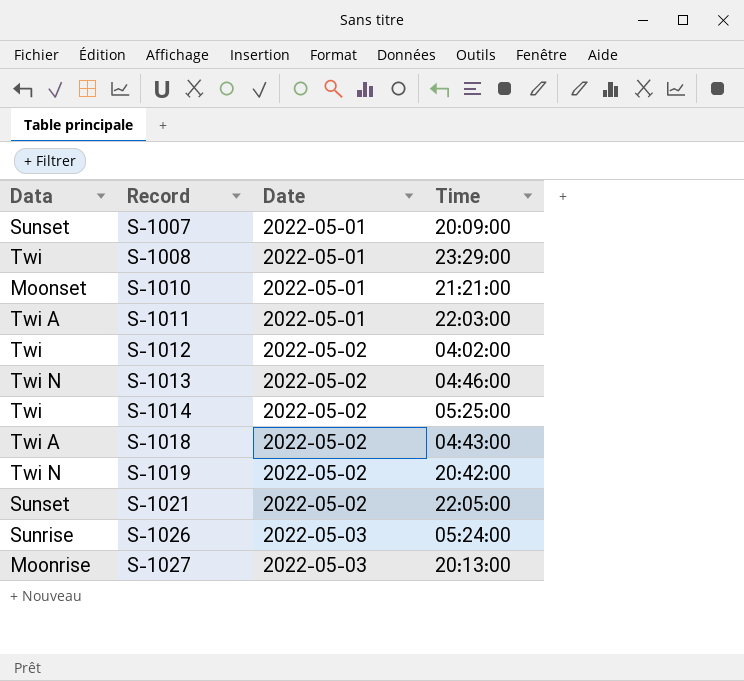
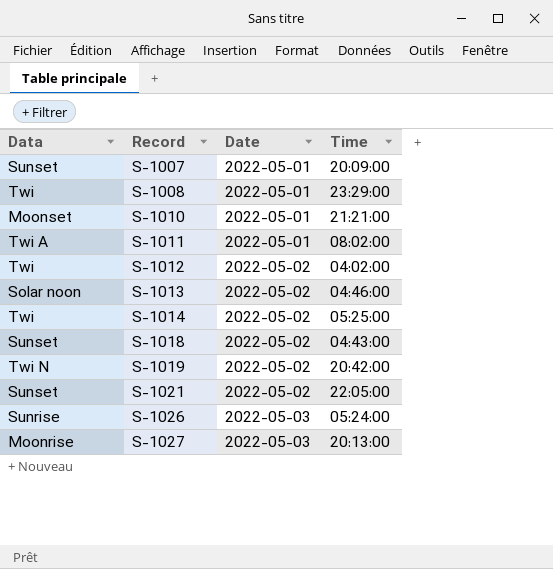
S-1011 | Time: 22:03:00 -> 08:02:00
S-1013 | Data: Twi N -> Solar noon
S-1018 | Data: Twi A -> Sunset

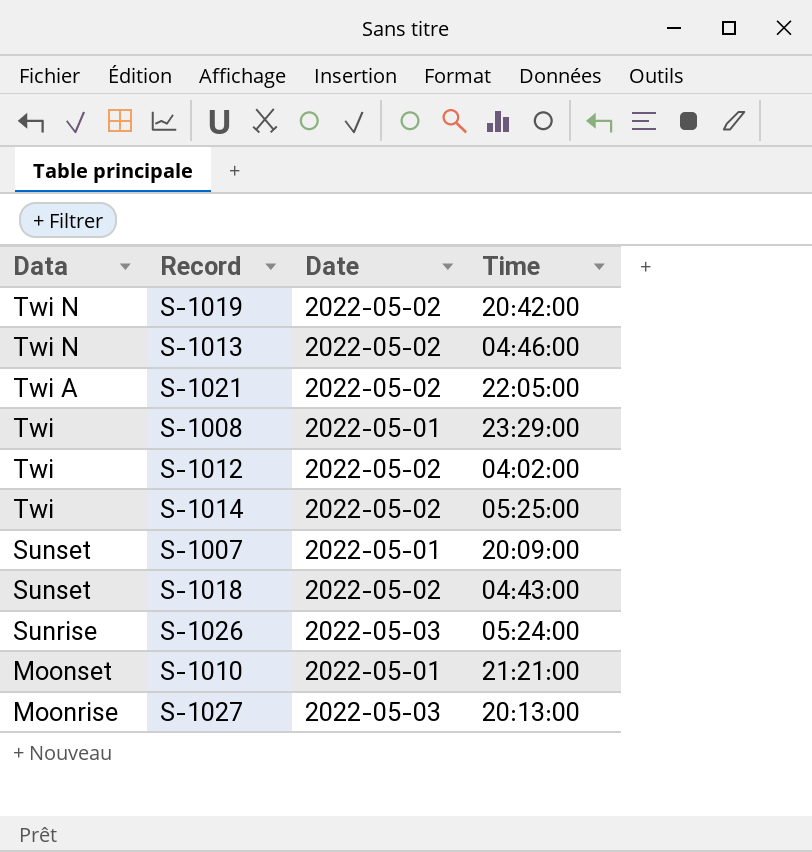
row order: Record ascending -> Data descending
row S-1011: Twi A | 2022-05-01 | 08:02:00 -> none
S-1013 | Data: Solar noon -> Twi N
S-1021 | Data: Sunset -> Twi A

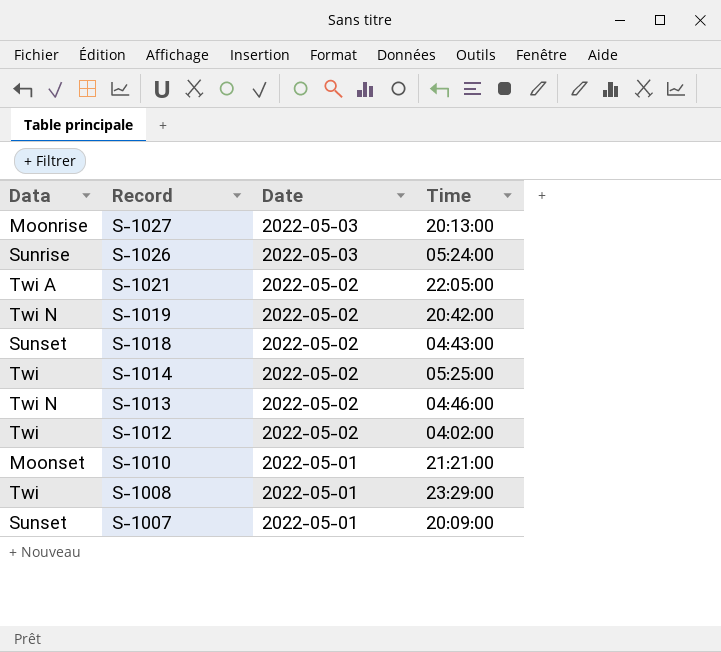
row order: Data descending -> Record descending

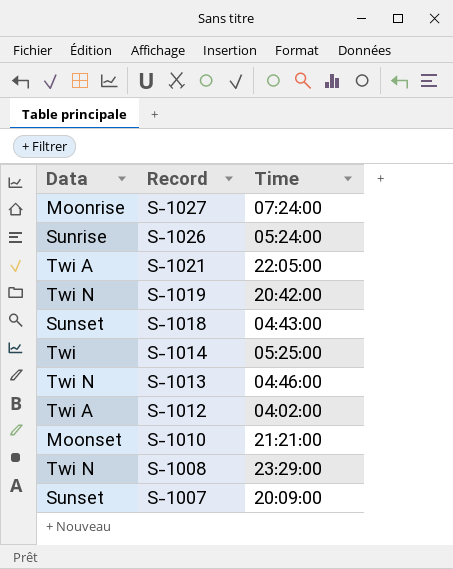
column Date | position: 3 -> none
S-1027 | Time: 20:13:00 -> 07:24:00
S-1012 | Data: Twi -> Twi A
S-1008 | Data: Twi -> Twi N

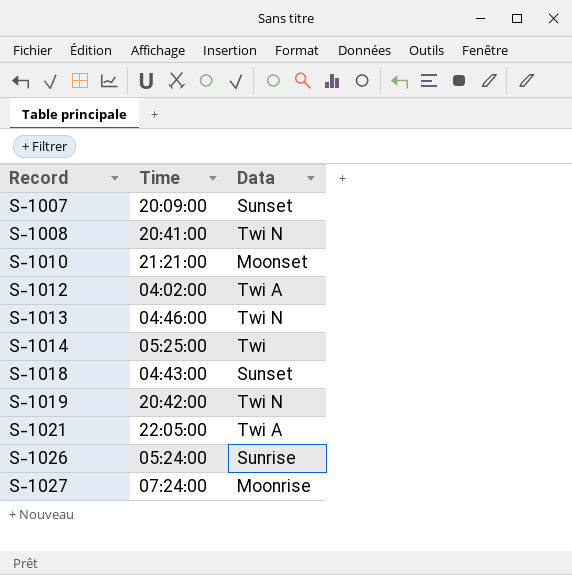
row order: Record descending -> Record ascending
column Data | position: 1 -> 3
S-1008 | Time: 23:29:00 -> 20:41:00

